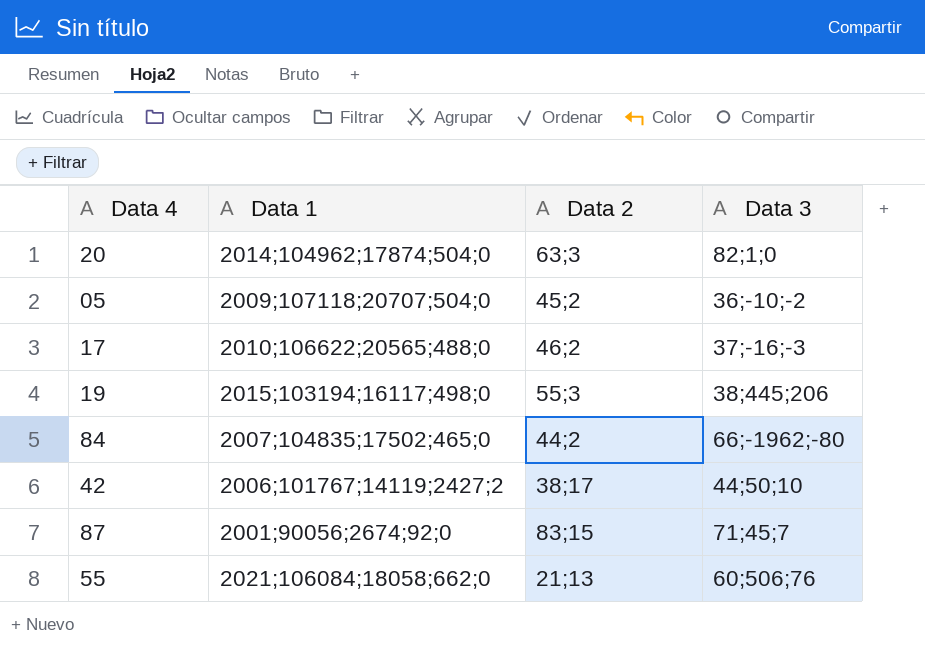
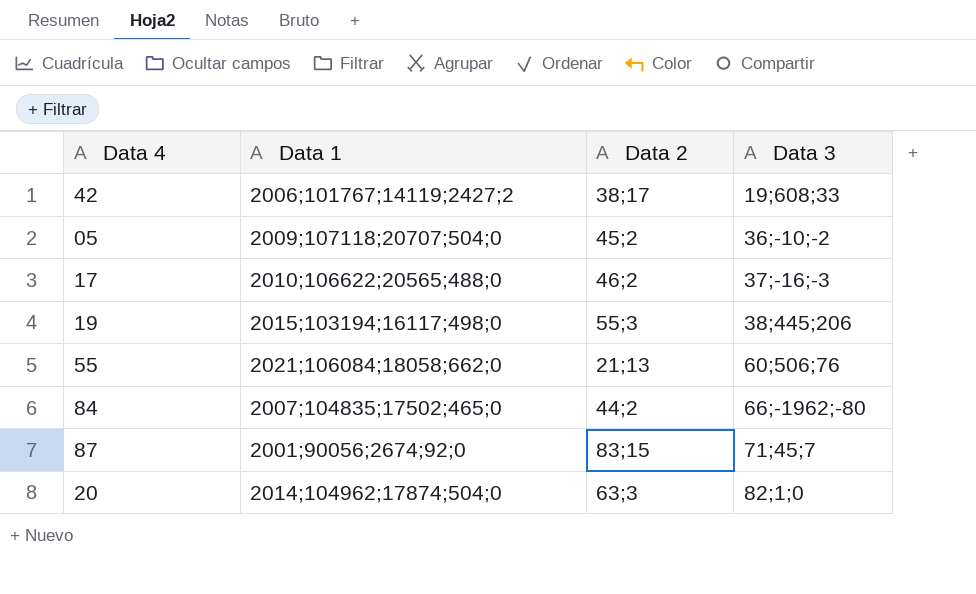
row order: none -> Data 3 ascending
42 | Data 3: 44;50;10 -> 19;608;33

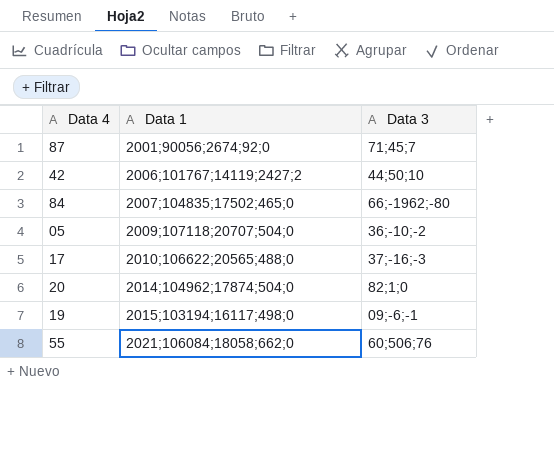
row order: Data 3 ascending -> Data 1 ascending
column Data 2 | position: 3 -> none
42 | Data 3: 19;608;33 -> 44;50;10
19 | Data 3: 38;445;206 -> 09;-6;-1

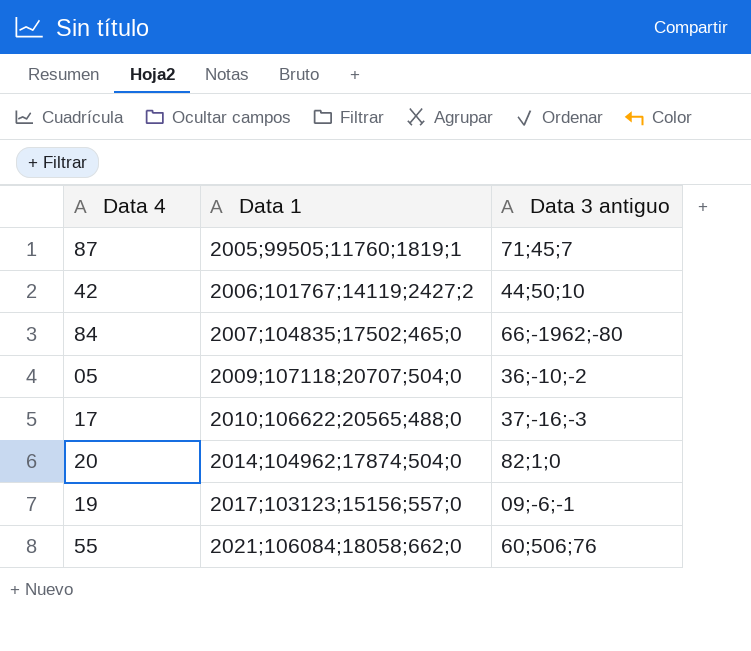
column name: Data 3 -> Data 3 antiguo
87 | Data 1: 2001;90056;2674;92;0 -> 2005;99505;11760;1819;1
19 | Data 1: 2015;103194;16117;498;0 -> 2017;103123;15156;557;0

